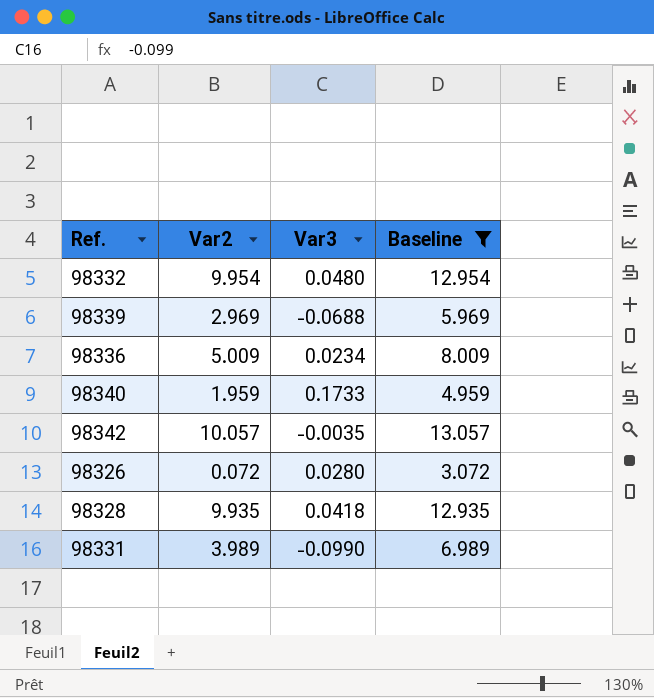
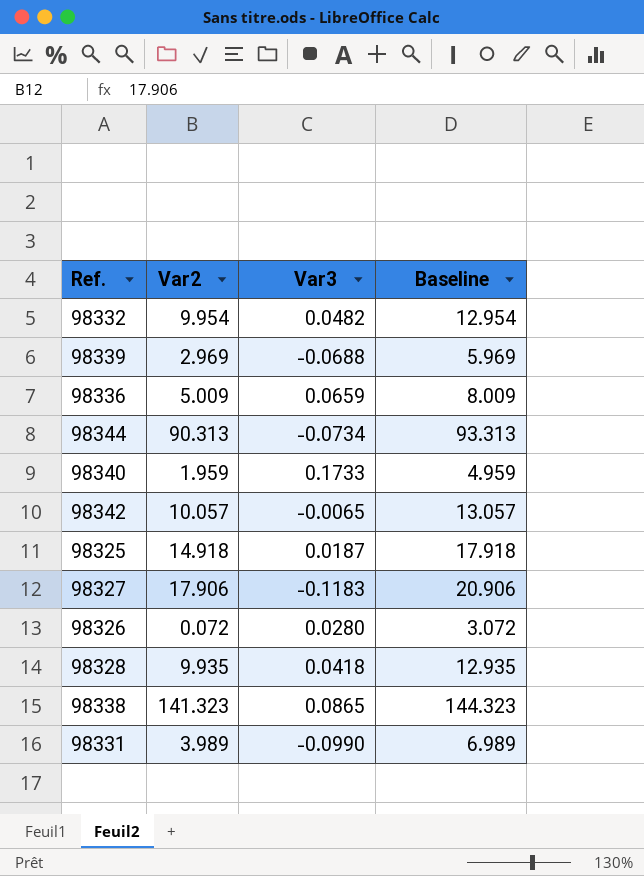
filter: Baseline <= 13.057 -> none
98332 | Var3: 0.0480 -> 0.0482
98336 | Var3: 0.0234 -> 0.0659
98342 | Var3: -0.0035 -> -0.0065

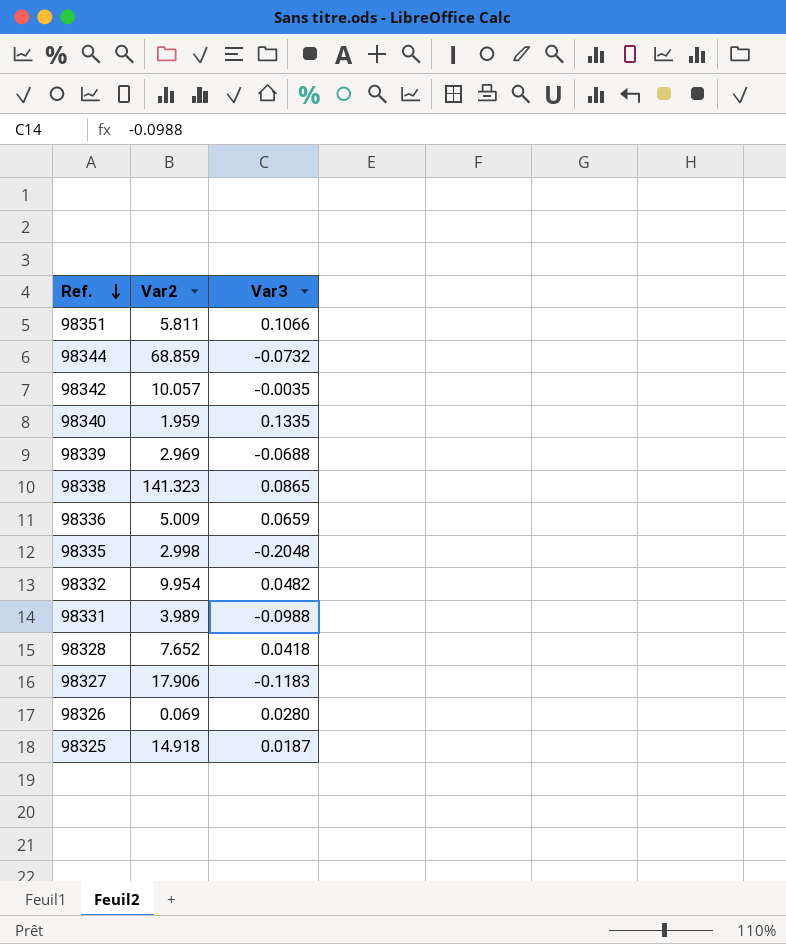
row order: none -> Ref. descending
column Baseline | formula: [Var2] + 3 -> none
row 98351: none -> 5.811 | 0.1066
98344 | Var2: 90.313 -> 68.859
98344 | Var3: -0.0734 -> -0.0732
98342 | Var3: -0.0065 -> -0.0035
98340 | Var3: 0.1733 -> 0.1335
row 98335: none -> 2.998 | -0.2048
98331 | Var3: -0.0990 -> -0.0988
98328 | Var2: 9.935 -> 7.652
98326 | Var2: 0.072 -> 0.069

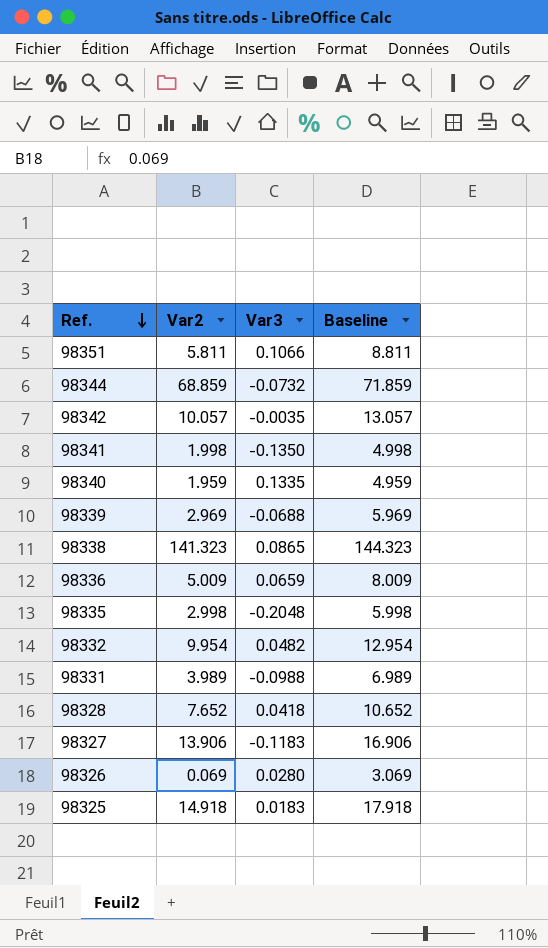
column Baseline | formula: none -> [Var2] + 3
row 98341: none -> 1.998 | -0.1350 | 4.998
98327 | Var2: 17.906 -> 13.906
98325 | Var3: 0.0187 -> 0.0183

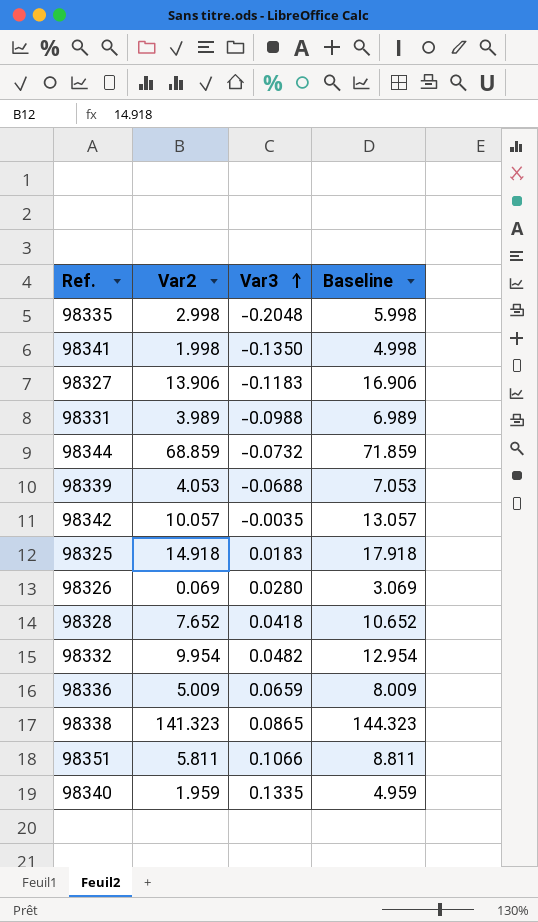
row order: Ref. descending -> Var3 ascending
98339 | Var2: 2.969 -> 4.053
98339 | Baseline: 5.969 -> 7.053

